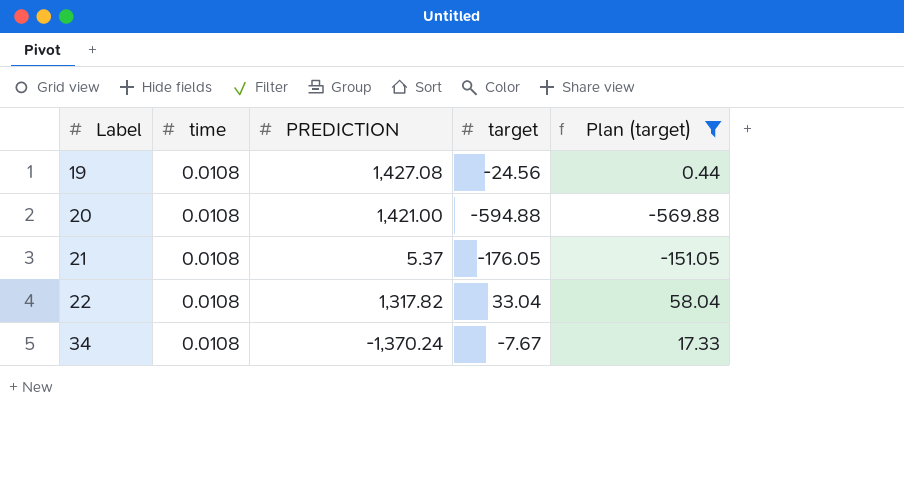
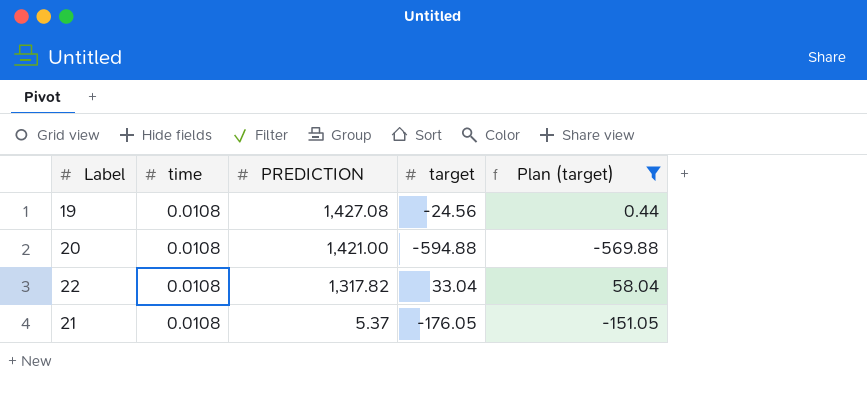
row order: Label ascending -> PREDICTION descending
row 34: 0.0108 | -1,370.24 | -7.67 | 17.33 -> none

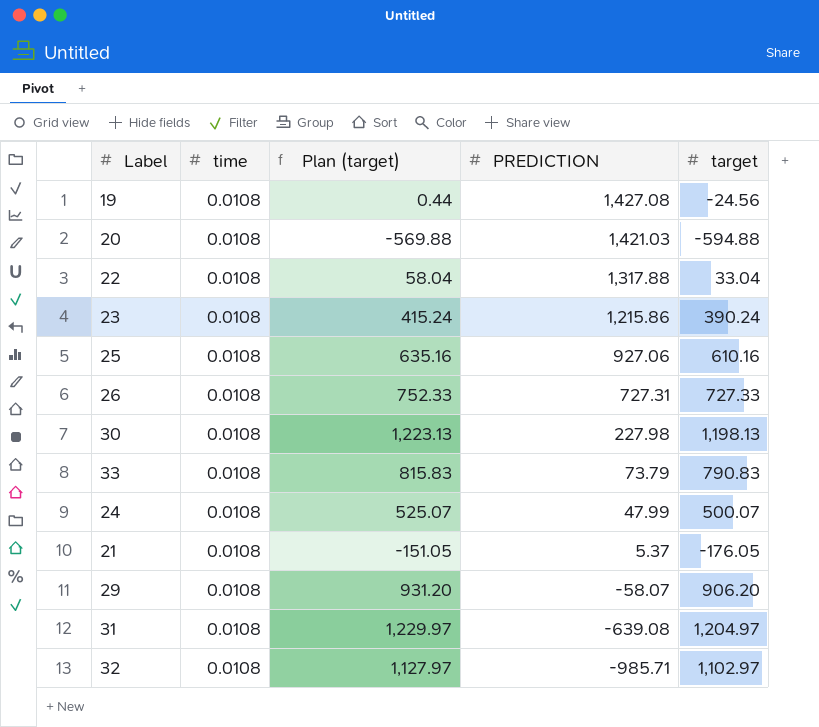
filter: Plan (target) <= 58.04 -> none
column Plan (target) | position: 5 -> 3
20 | PREDICTION: 1,421.00 -> 1,421.03
22 | PREDICTION: 1,317.82 -> 1,317.88

